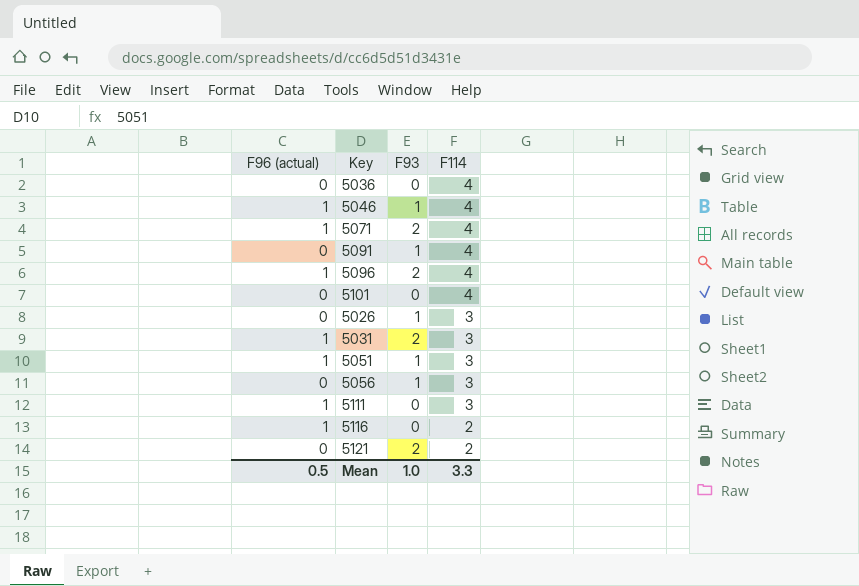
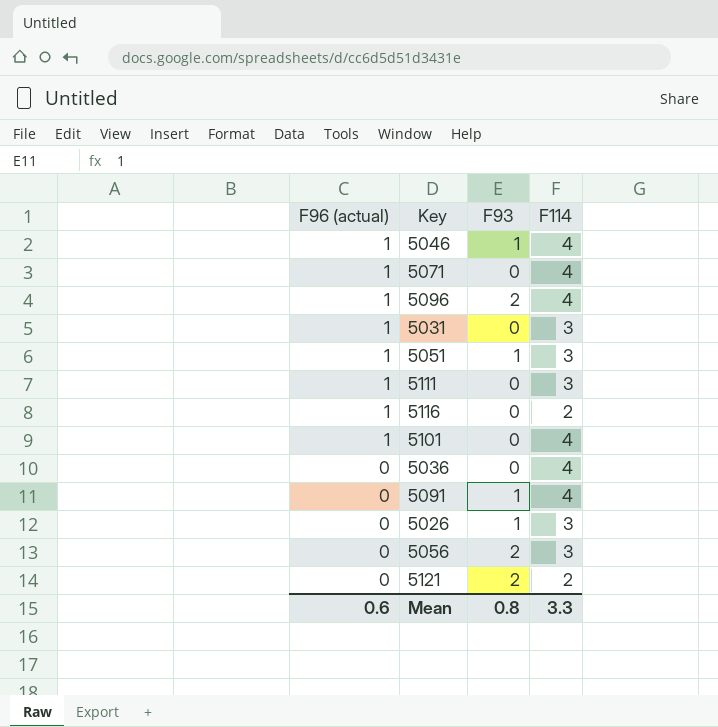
row order: F114 descending -> F96 (actual) descending
5071 | F93: 2 -> 0
5031 | F93: 2 -> 0
5101 | F96 (actual): 0 -> 1
5056 | F93: 1 -> 2
Mean | F96 (actual): 0.5 -> 0.6
Mean | F93: 1.0 -> 0.8

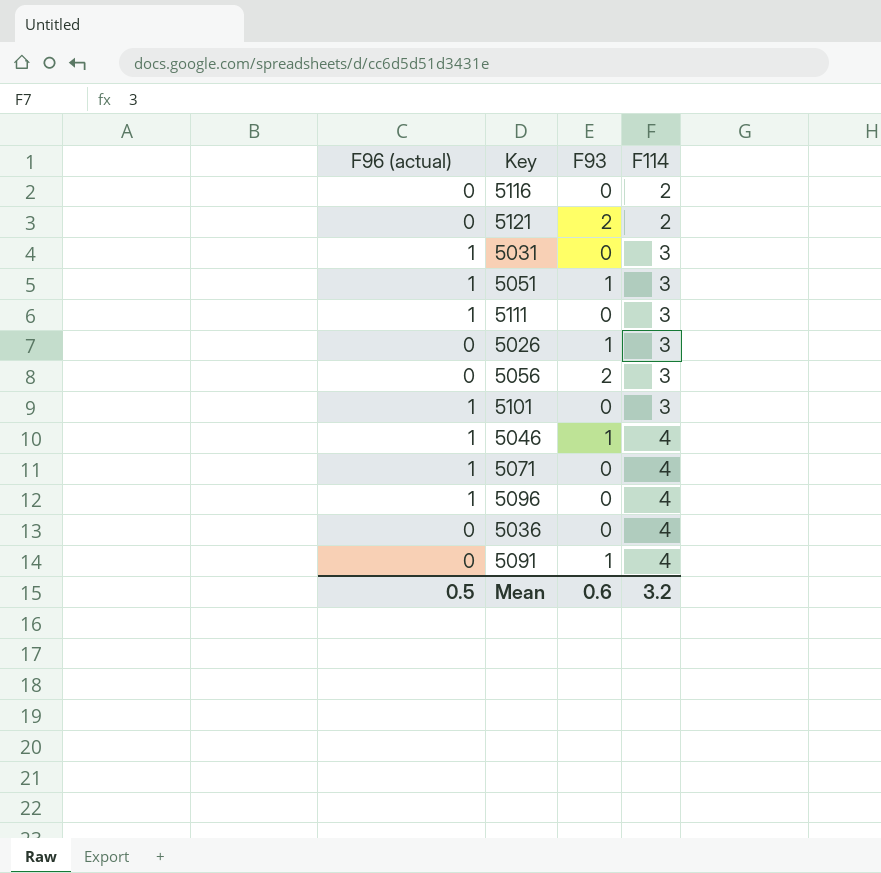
row order: F96 (actual) descending -> F114 ascending
5116 | F96 (actual): 1 -> 0
5101 | F114: 4 -> 3
5096 | F93: 2 -> 0
Mean | F96 (actual): 0.6 -> 0.5
Mean | F93: 0.8 -> 0.6
Mean | F114: 3.3 -> 3.2

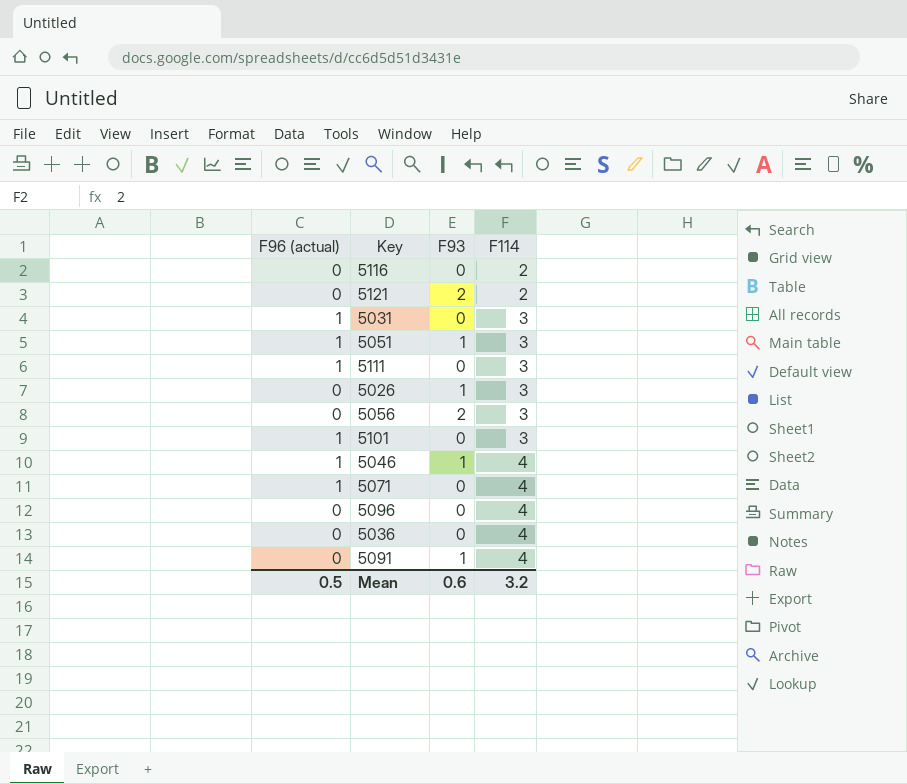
5096 | F96 (actual): 1 -> 0

